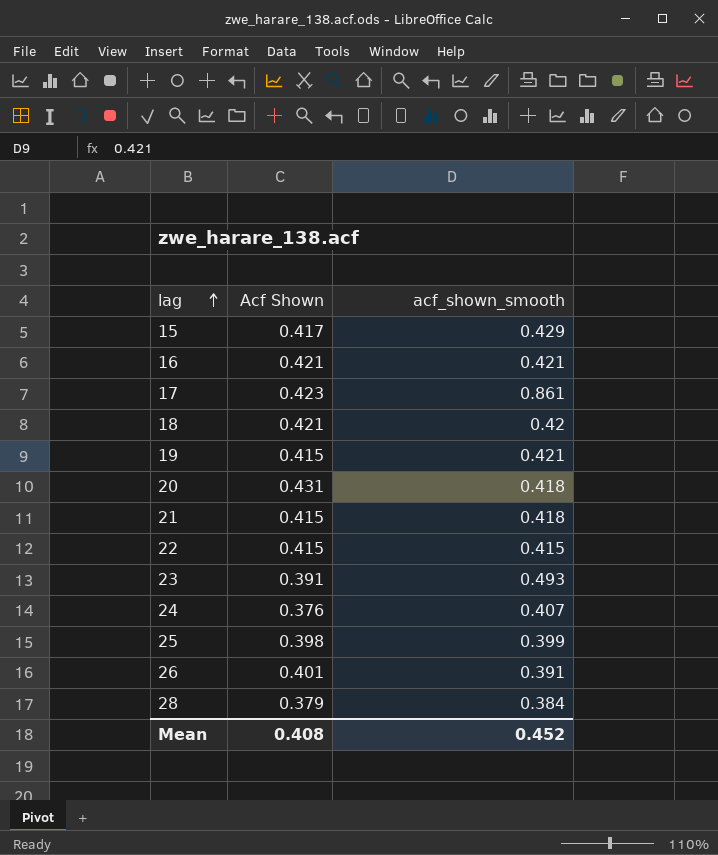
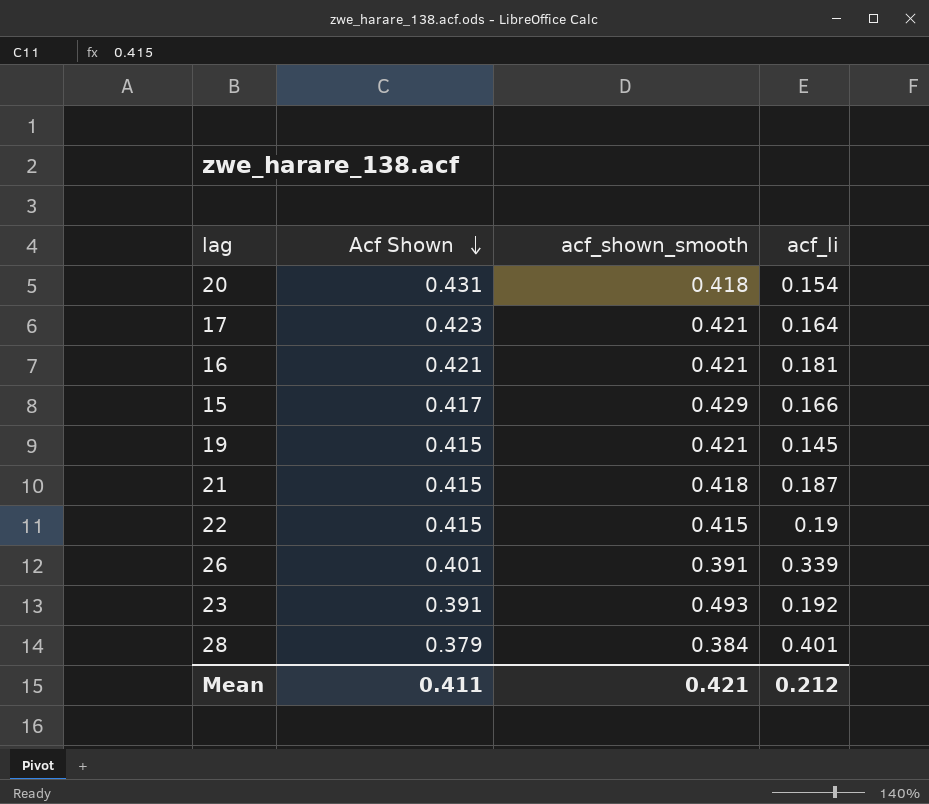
row order: lag ascending -> Acf Shown descending
column acf_li | position: none -> 4
row 18: 0.421 | 0.42 -> none
row 24: 0.376 | 0.407 -> none
row 25: 0.398 | 0.399 -> none
17 | acf_shown_smooth: 0.861 -> 0.421
Mean | Acf Shown: 0.408 -> 0.411
Mean | acf_shown_smooth: 0.452 -> 0.421

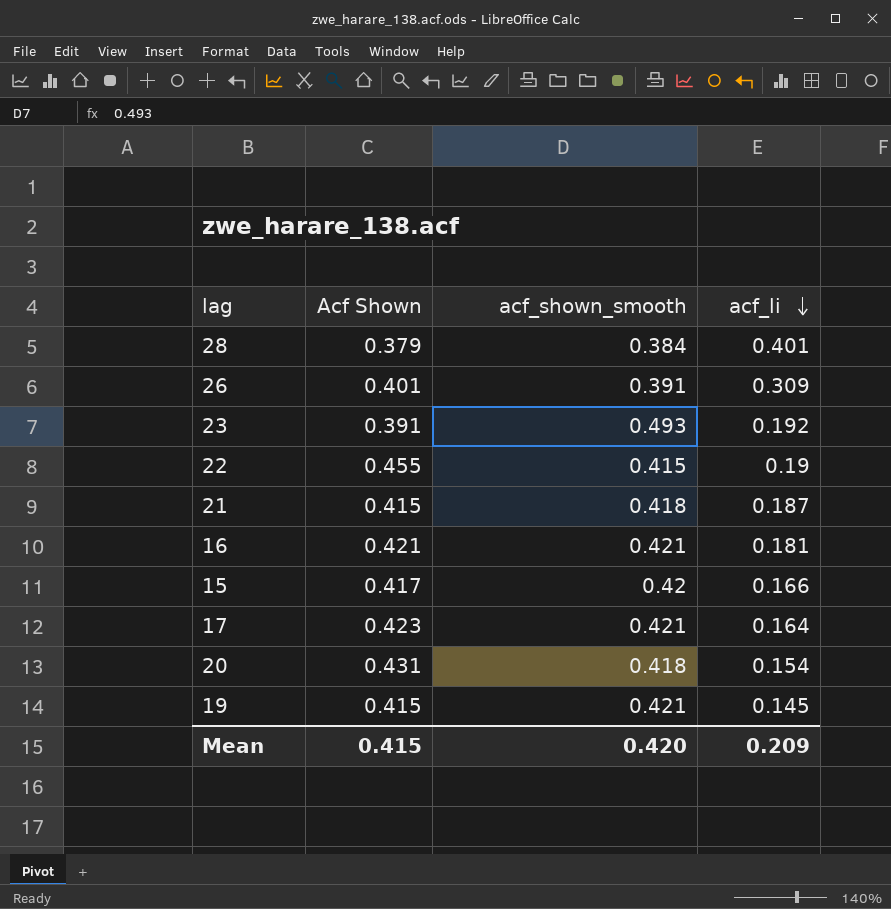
row order: Acf Shown descending -> acf_li descending
26 | acf_li: 0.339 -> 0.309
22 | Acf Shown: 0.415 -> 0.455
15 | acf_shown_smooth: 0.429 -> 0.42
Mean | Acf Shown: 0.411 -> 0.415
Mean | acf_shown_smooth: 0.421 -> 0.420
Mean | acf_li: 0.212 -> 0.209

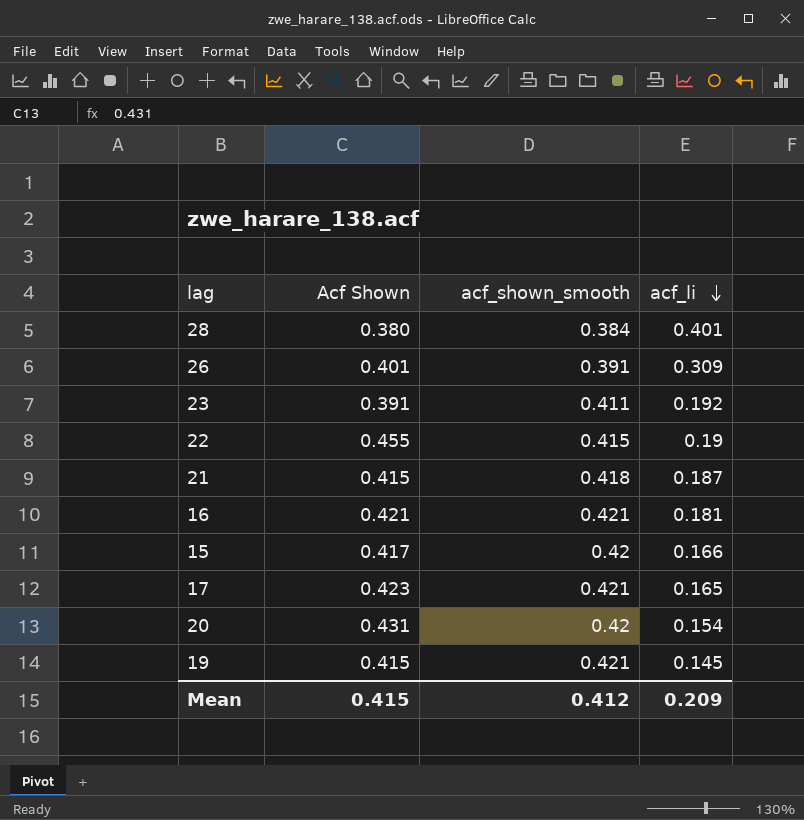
28 | Acf Shown: 0.379 -> 0.380
23 | acf_shown_smooth: 0.493 -> 0.411
17 | acf_li: 0.164 -> 0.165
20 | acf_shown_smooth: 0.418 -> 0.42
Mean | acf_shown_smooth: 0.420 -> 0.412

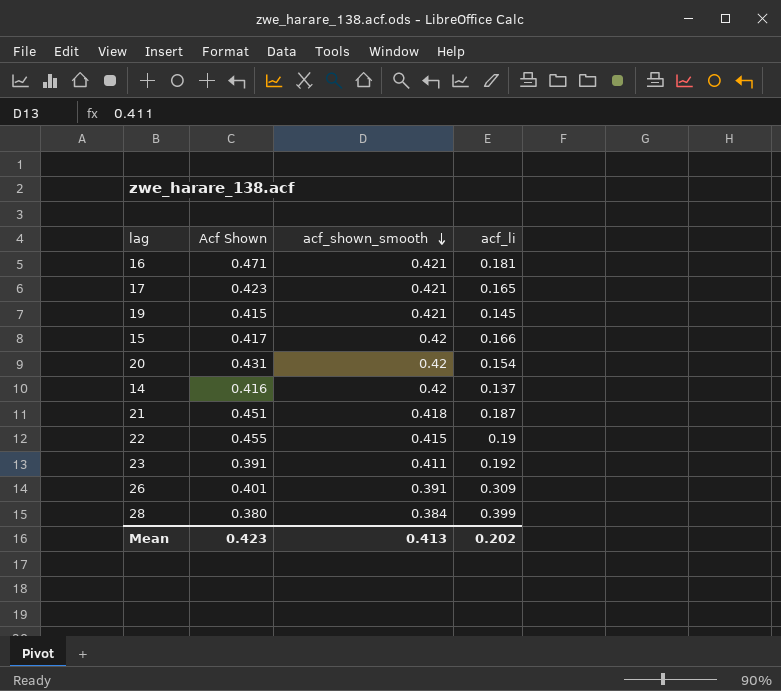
row order: acf_li descending -> acf_shown_smooth descending
16 | Acf Shown: 0.421 -> 0.471
row 14: none -> 0.416 | 0.42 | 0.137
21 | Acf Shown: 0.415 -> 0.451
28 | acf_li: 0.401 -> 0.399
Mean | Acf Shown: 0.415 -> 0.423
Mean | acf_shown_smooth: 0.412 -> 0.413
Mean | acf_li: 0.209 -> 0.202

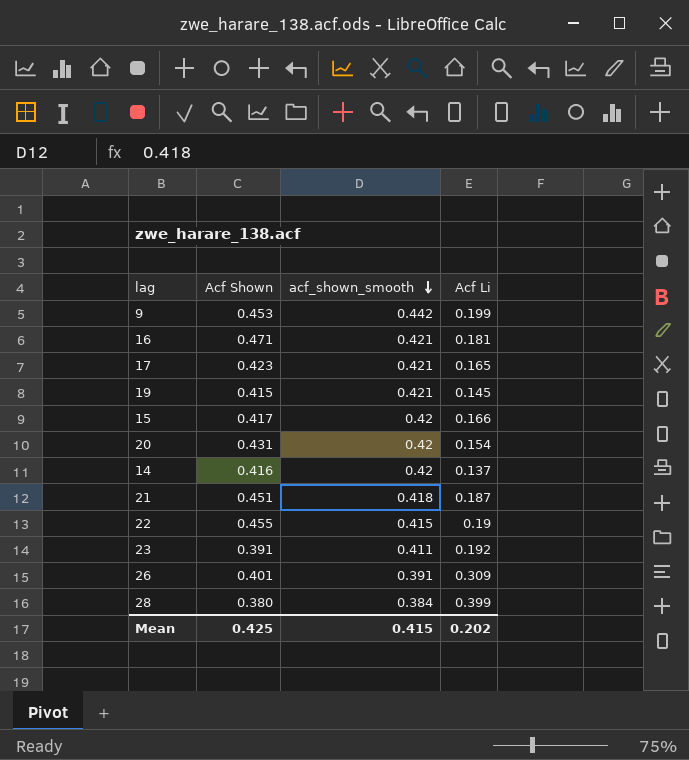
column name: acf_li -> Acf Li
row 9: none -> 0.453 | 0.442 | 0.199
Mean | Acf Shown: 0.423 -> 0.425
Mean | acf_shown_smooth: 0.413 -> 0.415

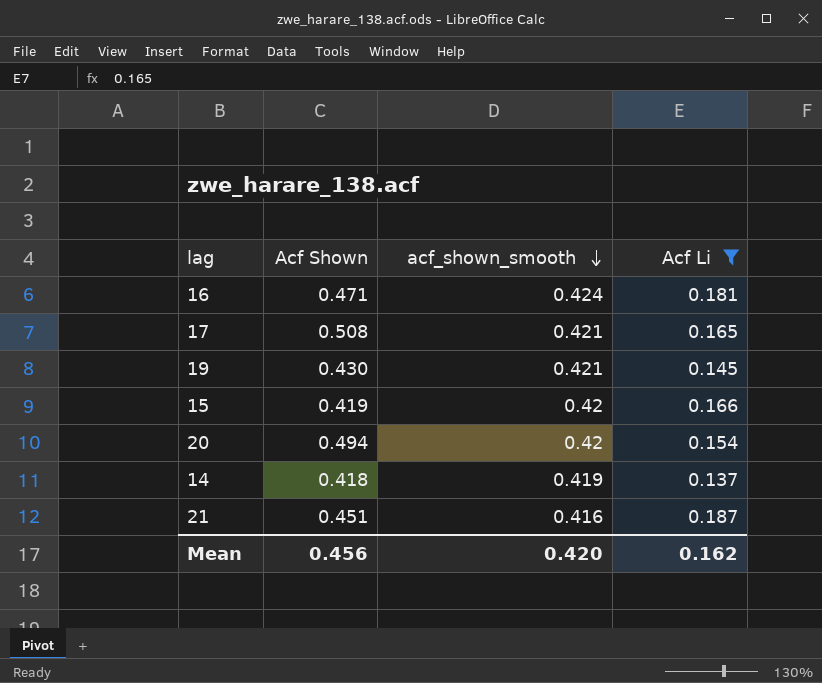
filter: none -> Acf Li <= 0.187
16 | acf_shown_smooth: 0.421 -> 0.424
17 | Acf Shown: 0.423 -> 0.508
19 | Acf Shown: 0.415 -> 0.430
15 | Acf Shown: 0.417 -> 0.419
20 | Acf Shown: 0.431 -> 0.494
14 | Acf Shown: 0.416 -> 0.418
14 | acf_shown_smooth: 0.42 -> 0.419
21 | acf_shown_smooth: 0.418 -> 0.416
Mean | Acf Shown: 0.425 -> 0.456
Mean | acf_shown_smooth: 0.415 -> 0.420
Mean | Acf Li: 0.202 -> 0.162

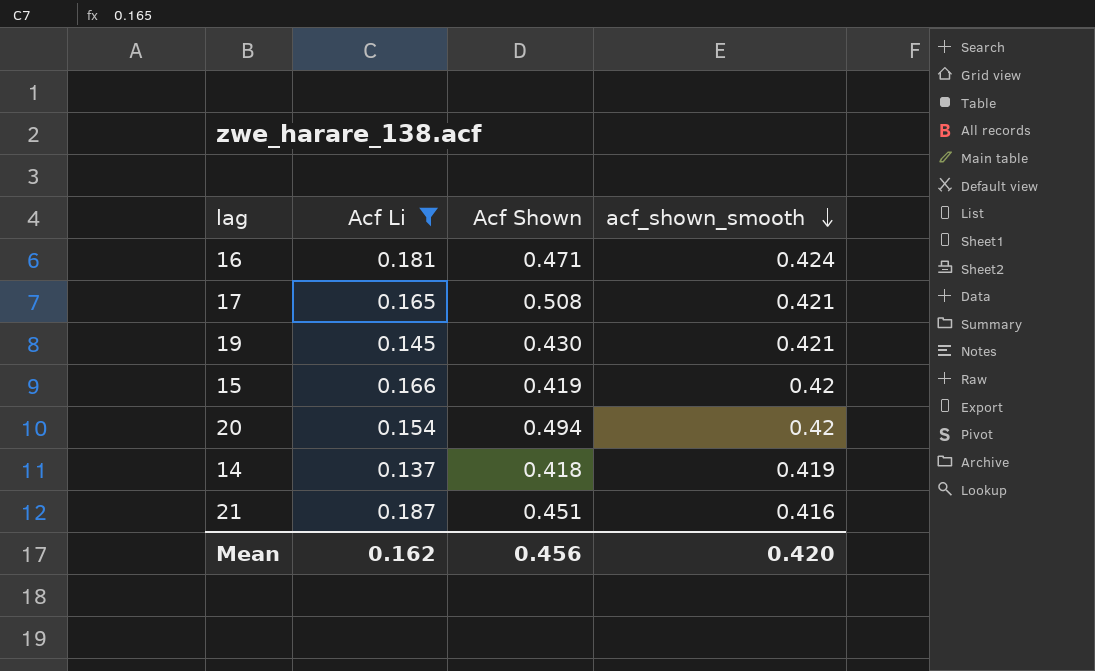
column Acf Li | position: 4 -> 2

